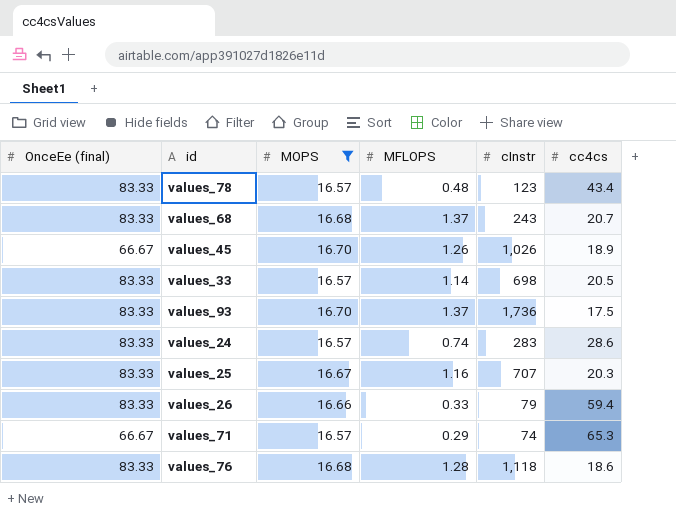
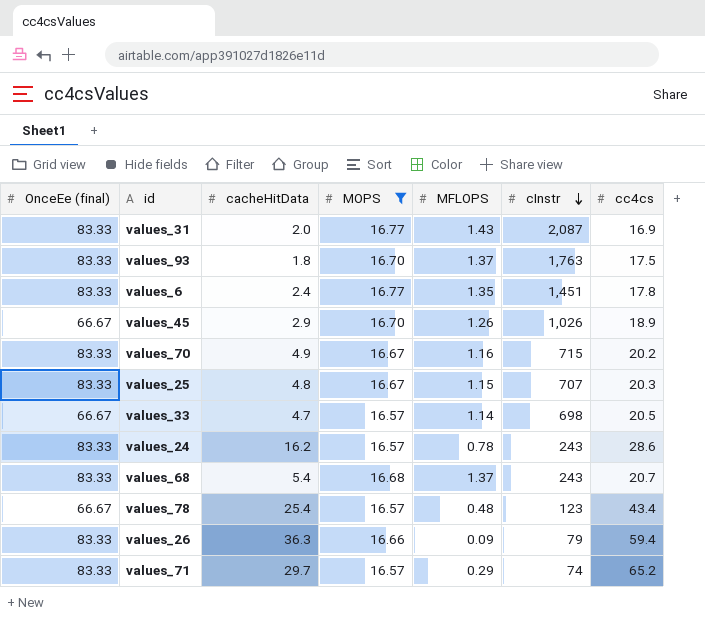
row order: none -> cInstr descending
column cacheHitData | position: none -> 3
row values_76: 83.33 | 16.68 | 1.28 | 1,118 | 18.6 -> none
row values_31: none -> 83.33 | 2.0 | 16.77 | 1.43 | 2,087 | 16.9
values_93 | cInstr: 1,736 -> 1,763
row values_6: none -> 83.33 | 2.4 | 16.77 | 1.35 | 1,451 | 17.8
row values_70: none -> 83.33 | 4.9 | 16.67 | 1.16 | 715 | 20.2
values_25 | MFLOPS: 1.16 -> 1.15
values_33 | OnceEe (final): 83.33 -> 66.67
values_24 | MFLOPS: 0.74 -> 0.78
values_24 | cInstr: 283 -> 243
values_78 | OnceEe (final): 83.33 -> 66.67
values_26 | MFLOPS: 0.33 -> 0.09
values_71 | OnceEe (final): 66.67 -> 83.33
values_71 | cc4cs: 65.3 -> 65.2

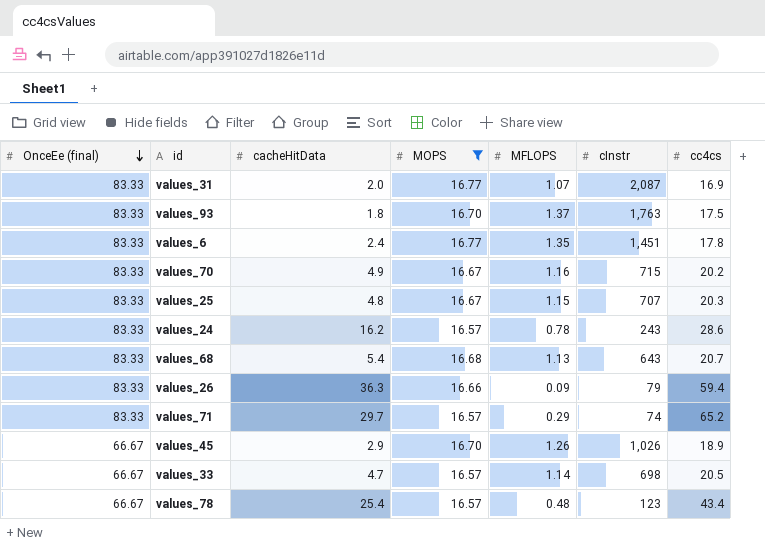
row order: cInstr descending -> OnceEe (final) descending
values_31 | MFLOPS: 1.43 -> 1.07
values_68 | MFLOPS: 1.37 -> 1.13
values_68 | cInstr: 243 -> 643

